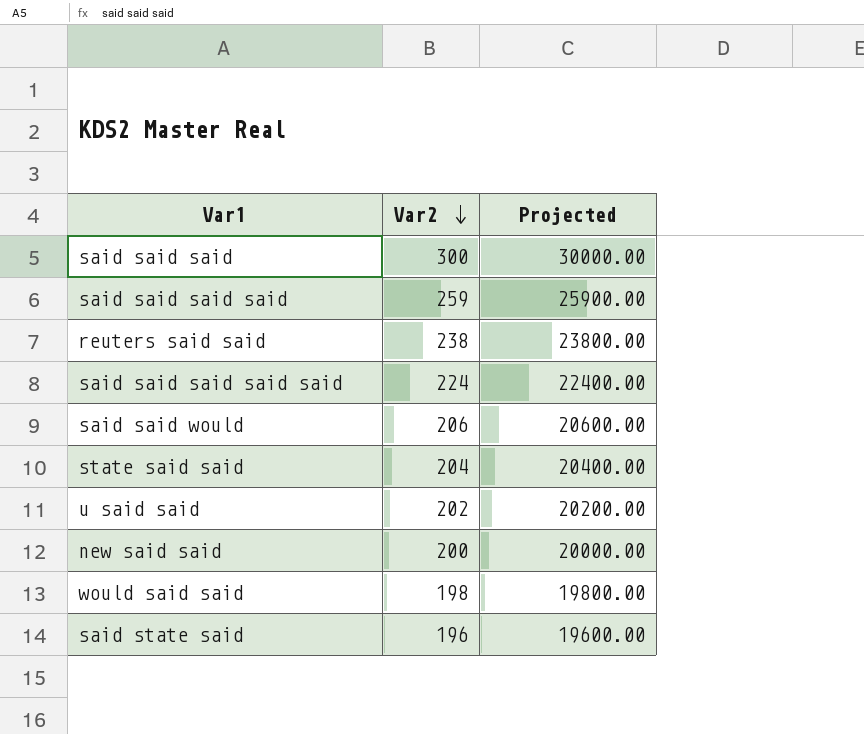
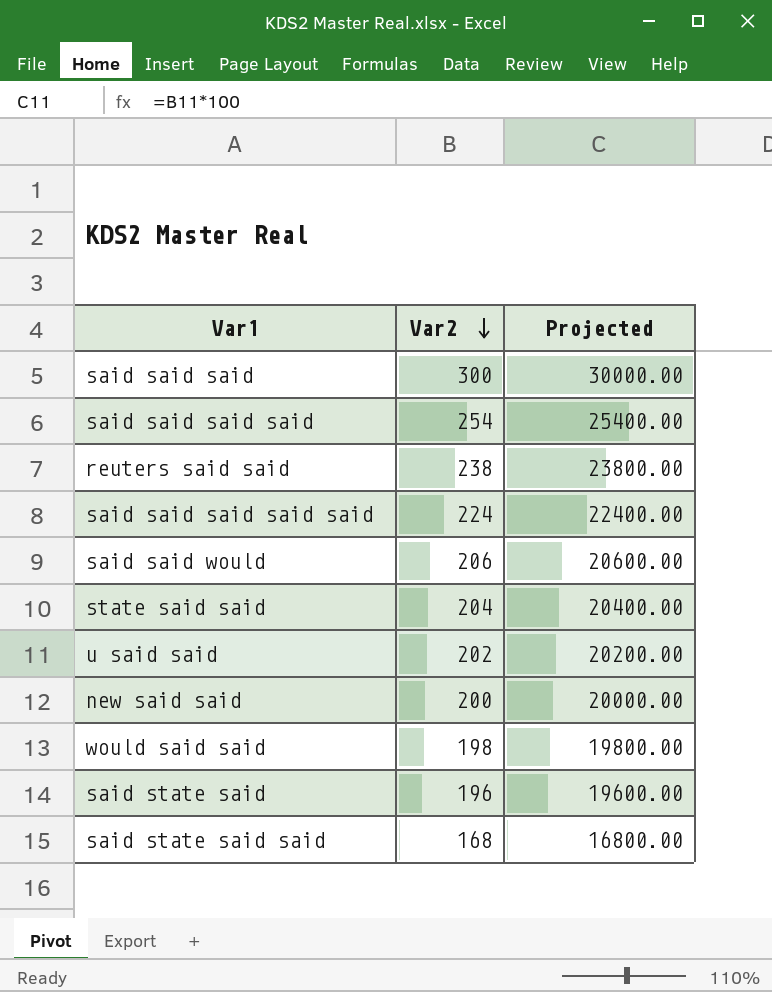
said said said said | Var2: 259 -> 254
said said said said | Projected: 25900.00 -> 25400.00
row said state said said: none -> 168 | 16800.00

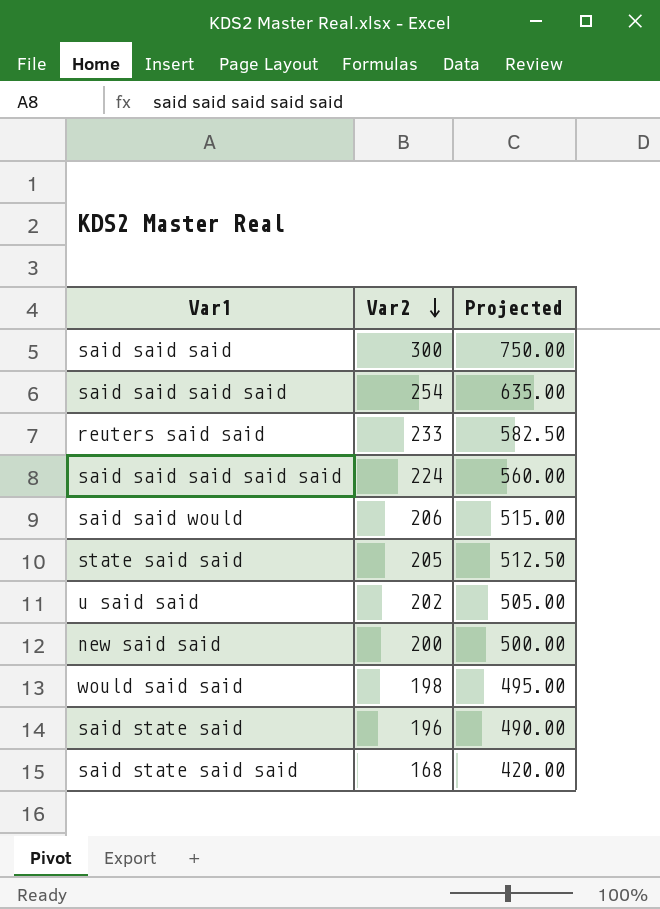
column Projected | formula: [Var2] * 100 -> [Var2] * 2.5
reuters said said | Var2: 238 -> 233
state said said | Var2: 204 -> 205

